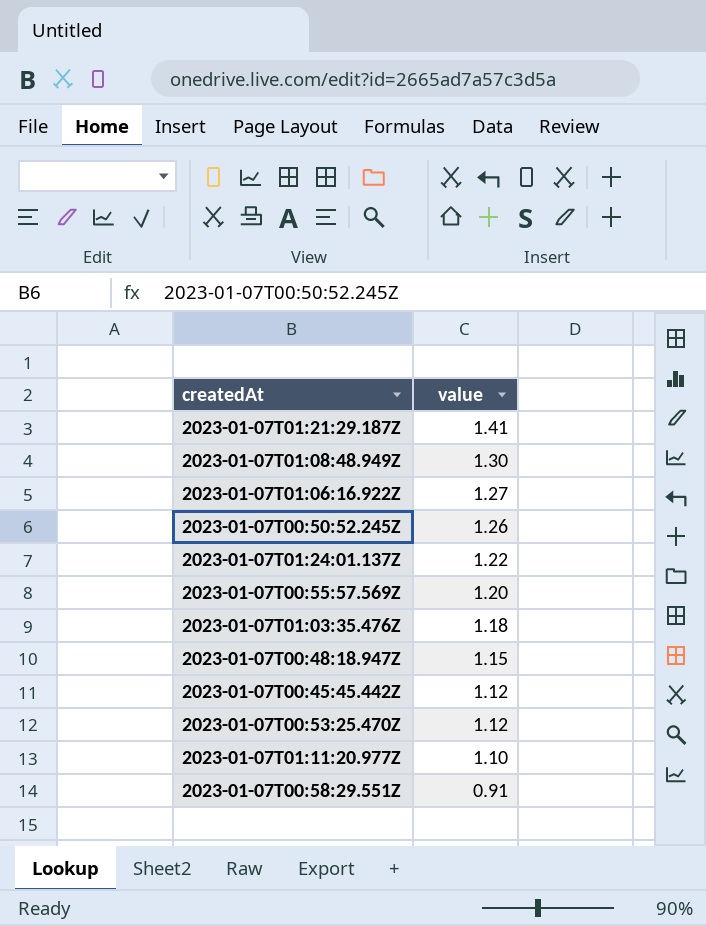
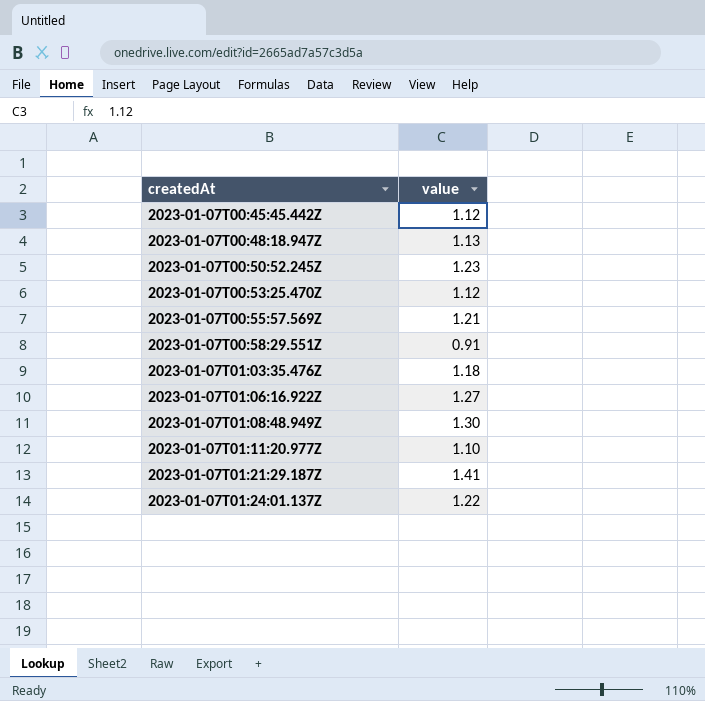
row order: value descending -> createdAt ascending
2023-01-07T00:48:18.947Z | value: 1.15 -> 1.13
2023-01-07T00:50:52.245Z | value: 1.26 -> 1.23
2023-01-07T00:55:57.569Z | value: 1.20 -> 1.21

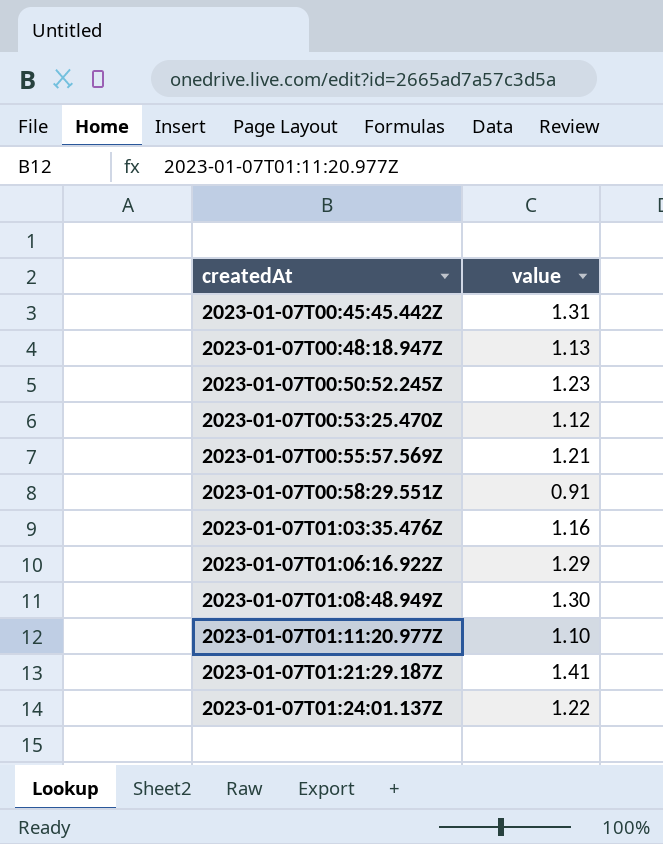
2023-01-07T00:45:45.442Z | value: 1.12 -> 1.31
2023-01-07T01:03:35.476Z | value: 1.18 -> 1.16
2023-01-07T01:06:16.922Z | value: 1.27 -> 1.29

